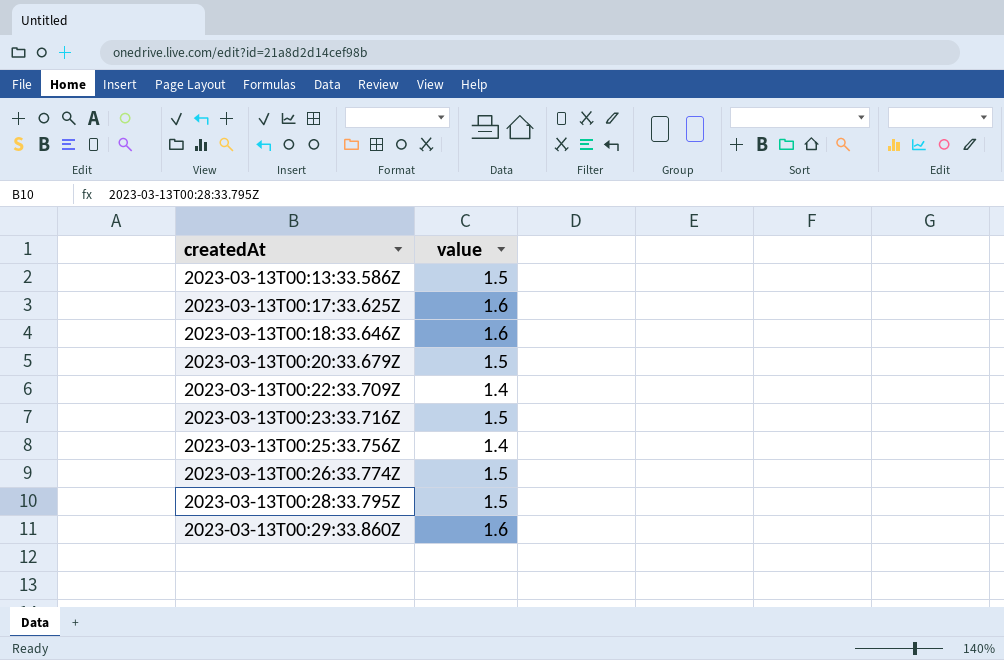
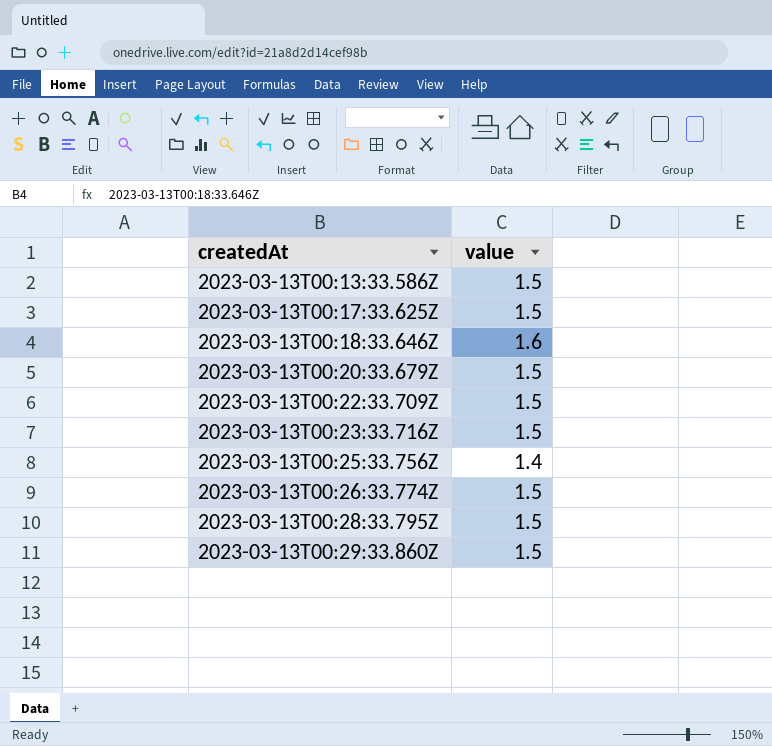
2023-03-13T00:17:33.625Z | value: 1.6 -> 1.5
2023-03-13T00:22:33.709Z | value: 1.4 -> 1.5
2023-03-13T00:29:33.860Z | value: 1.6 -> 1.5

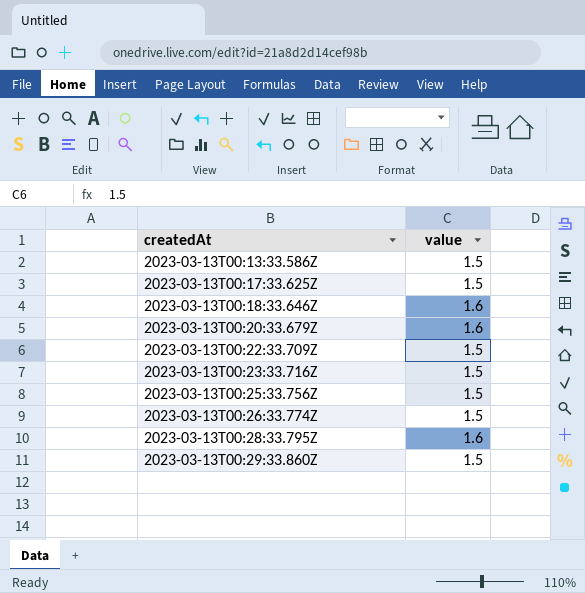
2023-03-13T00:20:33.679Z | value: 1.5 -> 1.6
2023-03-13T00:25:33.756Z | value: 1.4 -> 1.5
2023-03-13T00:28:33.795Z | value: 1.5 -> 1.6

